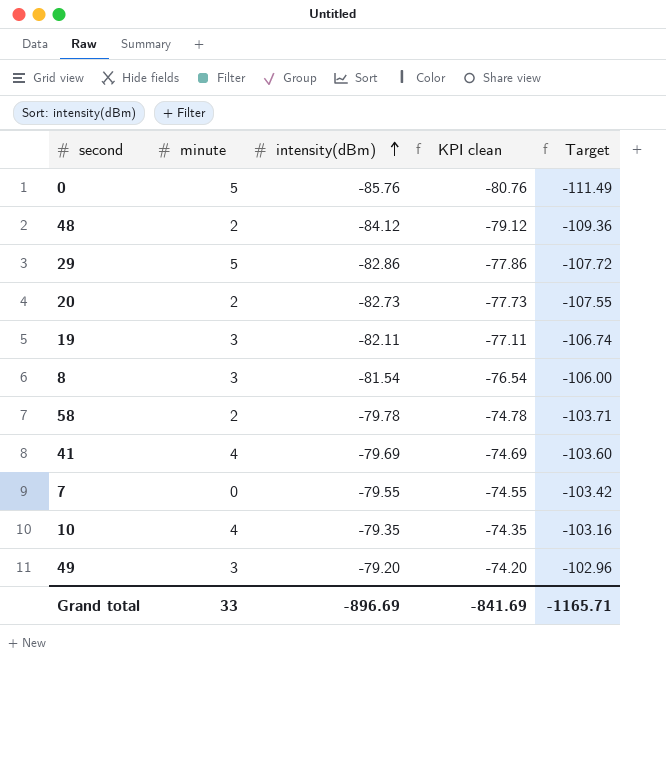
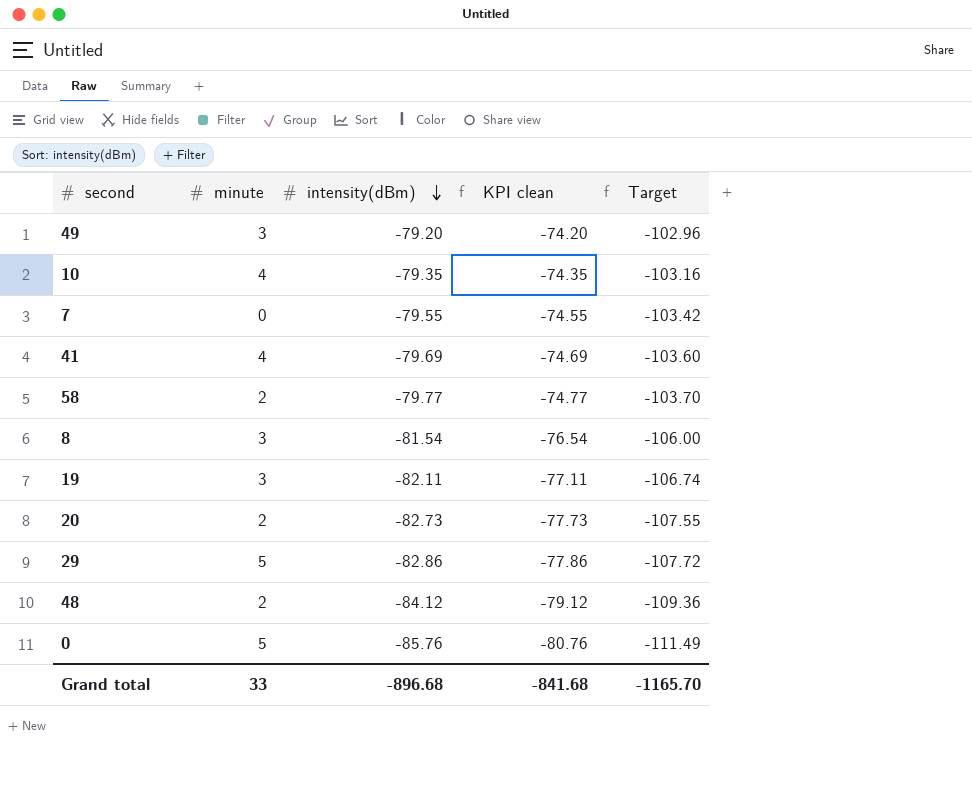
row order: intensity(dBm) ascending -> intensity(dBm) descending
58 | intensity(dBm): -79.78 -> -79.77
58 | KPI clean: -74.78 -> -74.77
58 | Target: -103.71 -> -103.70
Grand total | intensity(dBm): -896.69 -> -896.68
Grand total | KPI clean: -841.69 -> -841.68
Grand total | Target: -1165.71 -> -1165.70

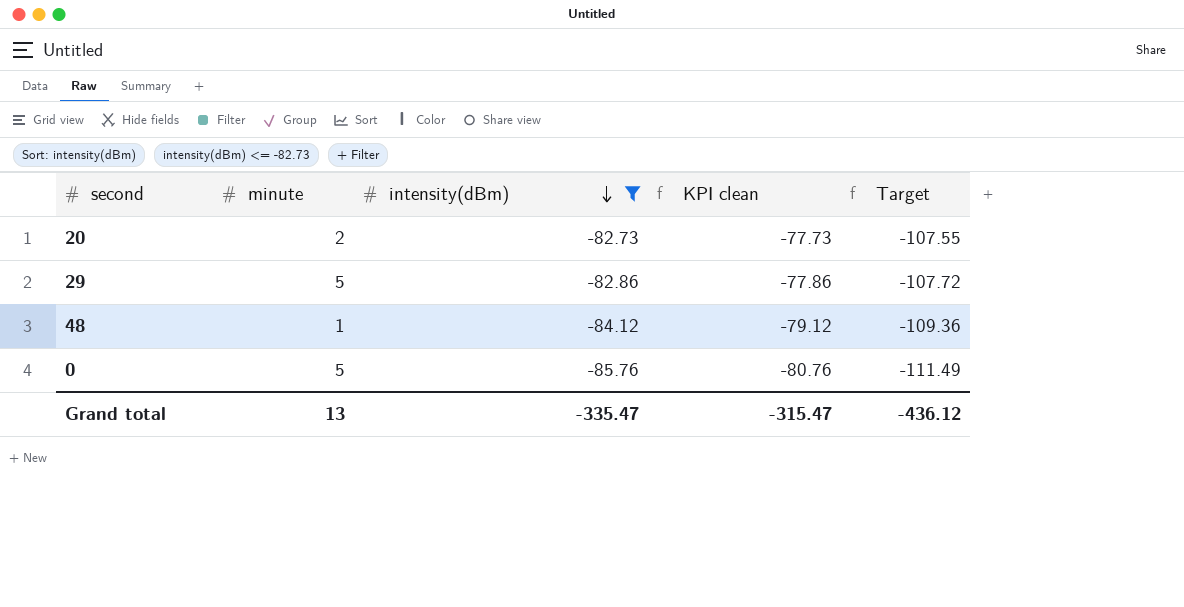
filter: none -> intensity(dBm) <= -82.73
48 | minute: 2 -> 1
Grand total | minute: 33 -> 13
Grand total | intensity(dBm): -896.68 -> -335.47
Grand total | KPI clean: -841.68 -> -315.47
Grand total | Target: -1165.70 -> -436.12

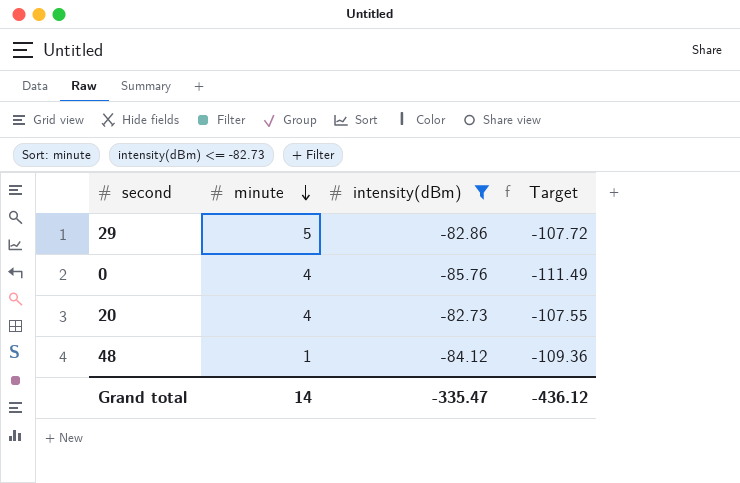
row order: intensity(dBm) descending -> minute descending
column KPI clean | formula: [intensity(dBm)] + 5 -> none
0 | minute: 5 -> 4
20 | minute: 2 -> 4
Grand total | minute: 13 -> 14

